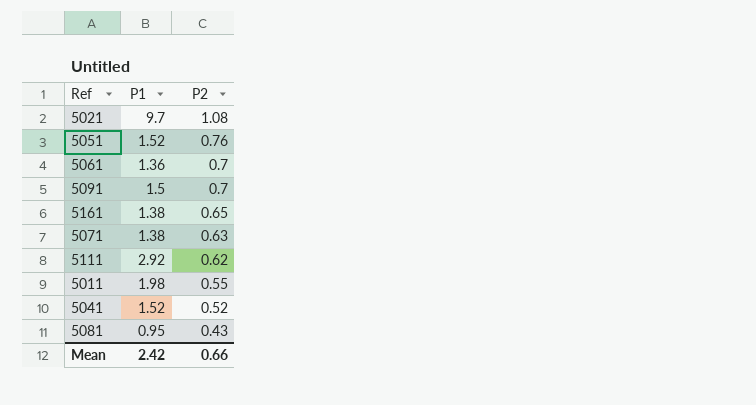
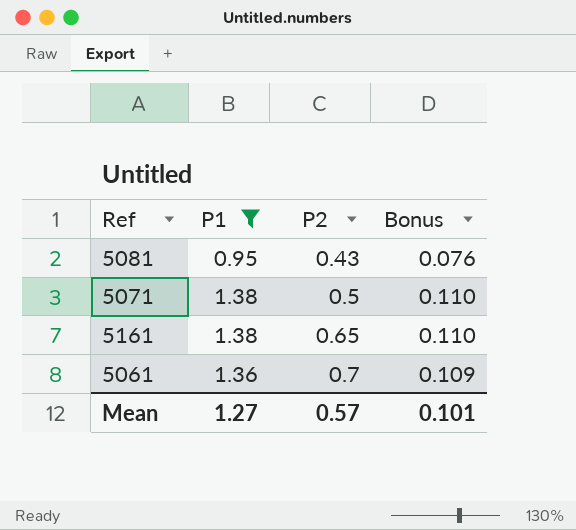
filter: none -> P1 <= 1.38
row order: P2 descending -> P2 ascending
column Bonus | formula: none -> [P1] * 0.08
5071 | P2: 0.63 -> 0.5
Mean | P1: 2.42 -> 1.27
Mean | P2: 0.66 -> 0.57

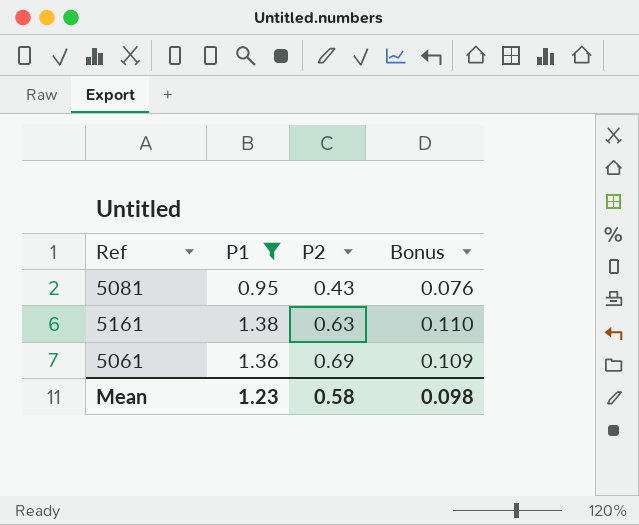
row 5071: 1.38 | 0.5 | 0.110 -> none
5161 | P2: 0.65 -> 0.63
5061 | P2: 0.7 -> 0.69
Mean | P1: 1.27 -> 1.23
Mean | P2: 0.57 -> 0.58
Mean | Bonus: 0.101 -> 0.098

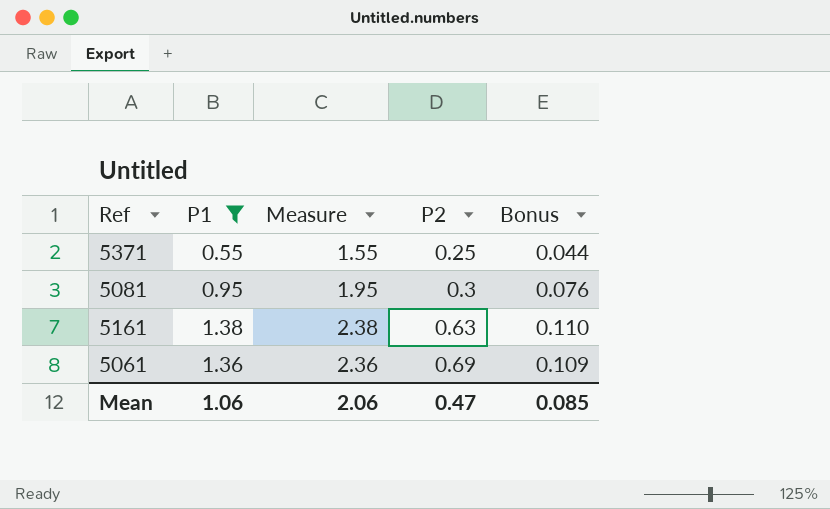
column Measure | formula: none -> [P1] + 1
row 5371: none -> 0.55 | 1.55 | 0.25 | 0.044
5081 | P2: 0.43 -> 0.3
Mean | P1: 1.23 -> 1.06
Mean | P2: 0.58 -> 0.47
Mean | Bonus: 0.098 -> 0.085

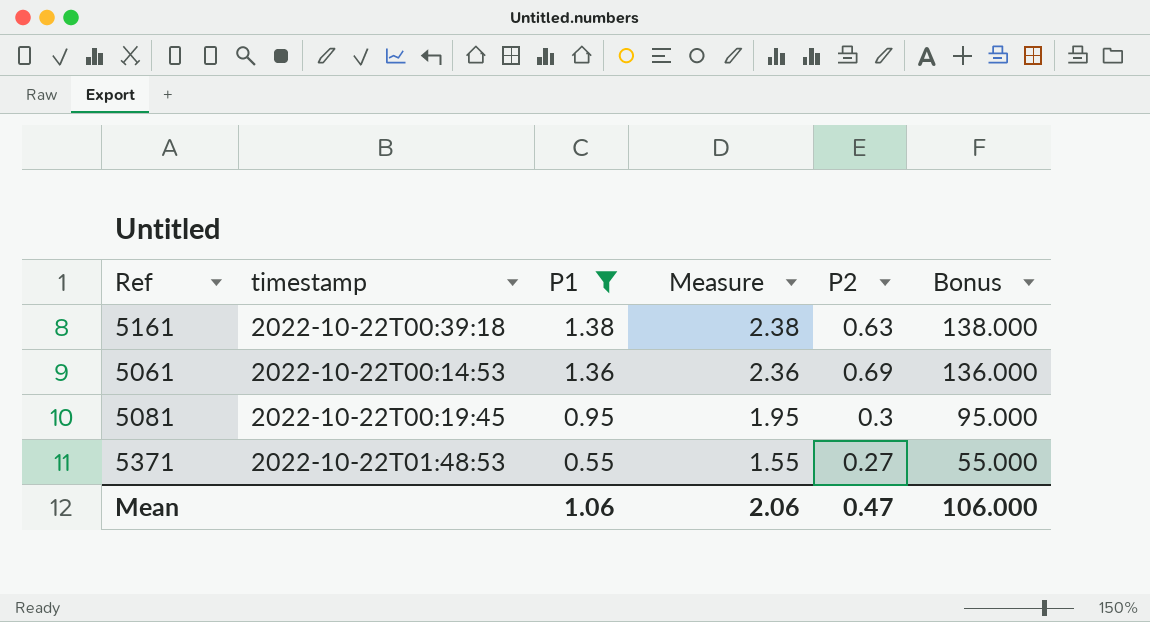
row order: P2 ascending -> P1 descending
column timestamp | position: none -> 2
column Bonus | formula: [P1] * 0.08 -> [P1] * 100
5371 | P2: 0.25 -> 0.27
Mean | Bonus: 0.085 -> 106.000

